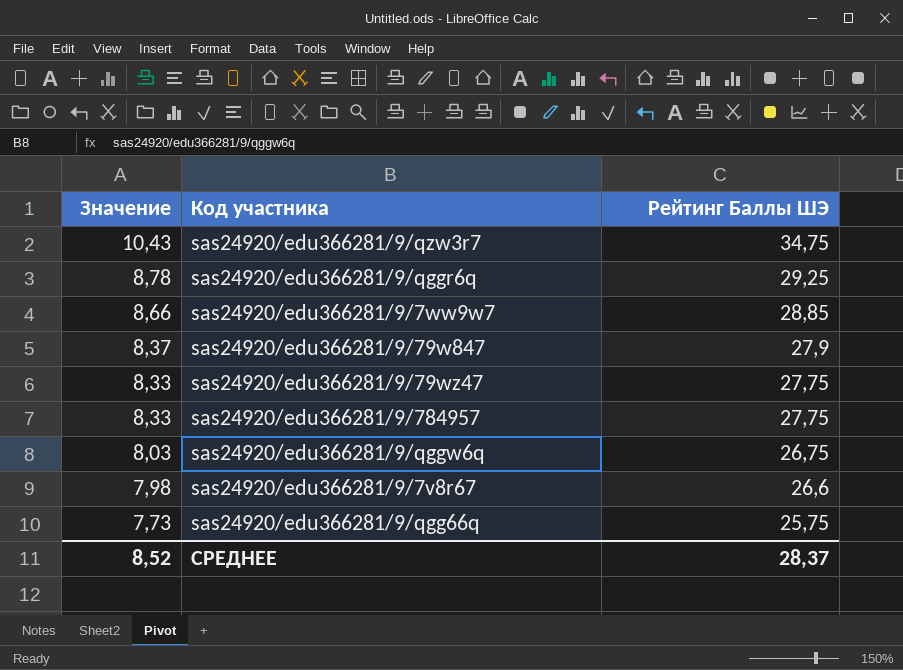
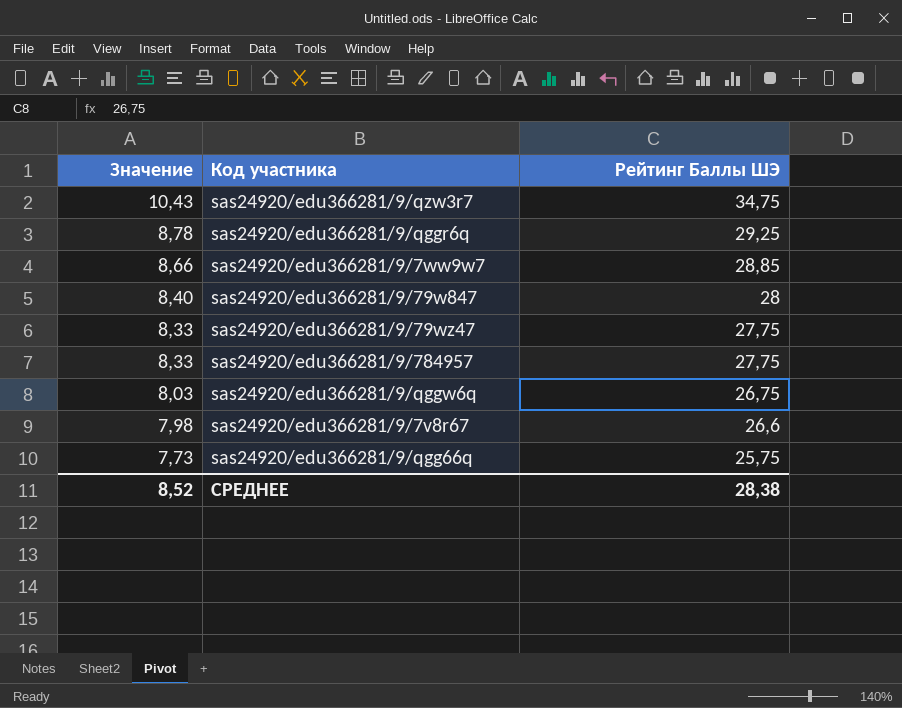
sas24920/edu366281/9/79w847 | Значение: 8,37 -> 8,40
sas24920/edu366281/9/79w847 | Рейтинг Баллы ШЭ: 27,9 -> 28
СРЕДНЕЕ | Рейтинг Баллы ШЭ: 28,37 -> 28,38

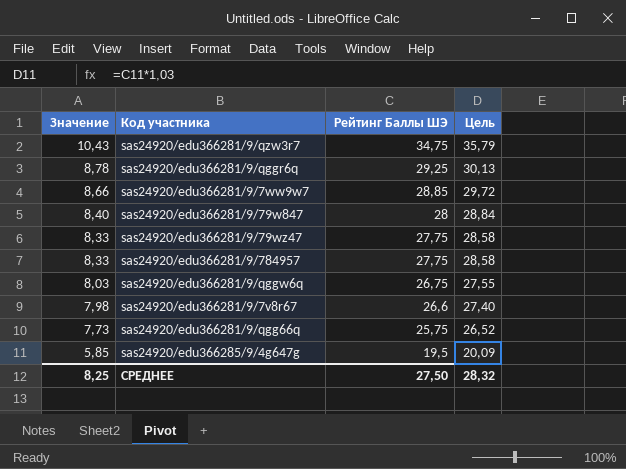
column Цель | formula: none -> [Рейтинг Баллы ШЭ] * 1,03
row sas24920/edu366285/9/4g647g: none -> 5,85 | 19,5 | 20,09
СРЕДНЕЕ | Значение: 8,52 -> 8,25
СРЕДНЕЕ | Рейтинг Баллы ШЭ: 28,38 -> 27,50

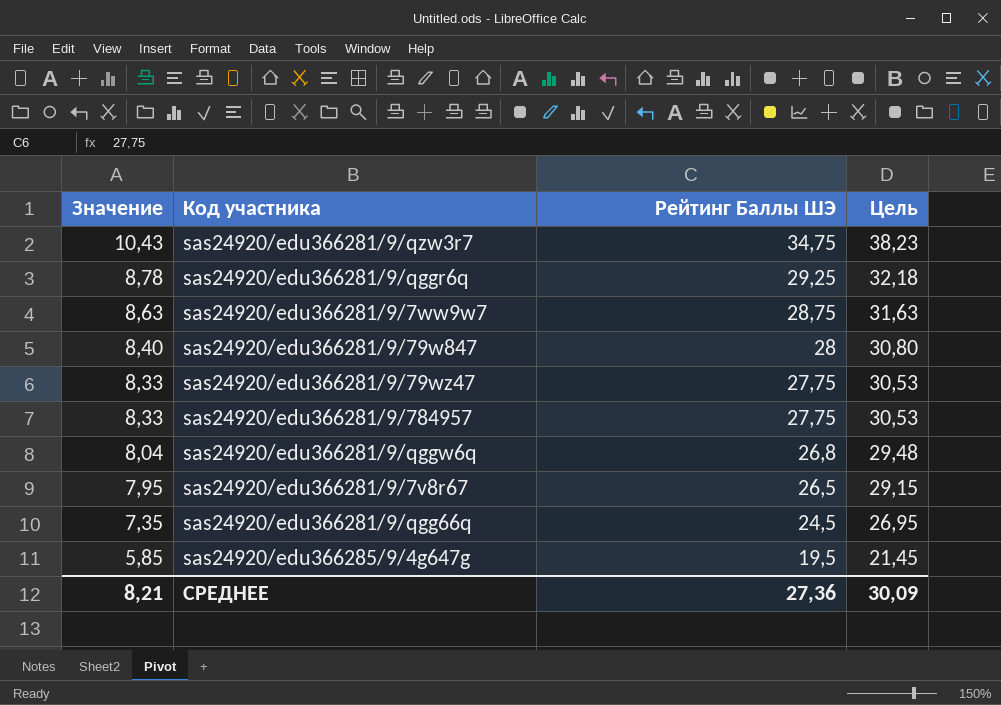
column Цель | formula: [Рейтинг Баллы ШЭ] * 1,03 -> [Рейтинг Баллы ШЭ] * 1,1
sas24920/edu366281/9/7ww9w7 | Значение: 8,66 -> 8,63
sas24920/edu366281/9/7ww9w7 | Рейтинг Баллы ШЭ: 28,85 -> 28,75
sas24920/edu366281/9/qggw6q | Значение: 8,03 -> 8,04
sas24920/edu366281/9/qggw6q | Рейтинг Баллы ШЭ: 26,75 -> 26,8
sas24920/edu366281/9/7v8r67 | Значение: 7,98 -> 7,95
sas24920/edu366281/9/7v8r67 | Рейтинг Баллы ШЭ: 26,6 -> 26,5
sas24920/edu366281/9/qgg66q | Значение: 7,73 -> 7,35
sas24920/edu366281/9/qgg66q | Рейтинг Баллы ШЭ: 25,75 -> 24,5
СРЕДНЕЕ | Значение: 8,25 -> 8,21
СРЕДНЕЕ | Рейтинг Баллы ШЭ: 27,50 -> 27,36
СРЕДНЕЕ | Цель: 28,32 -> 30,09

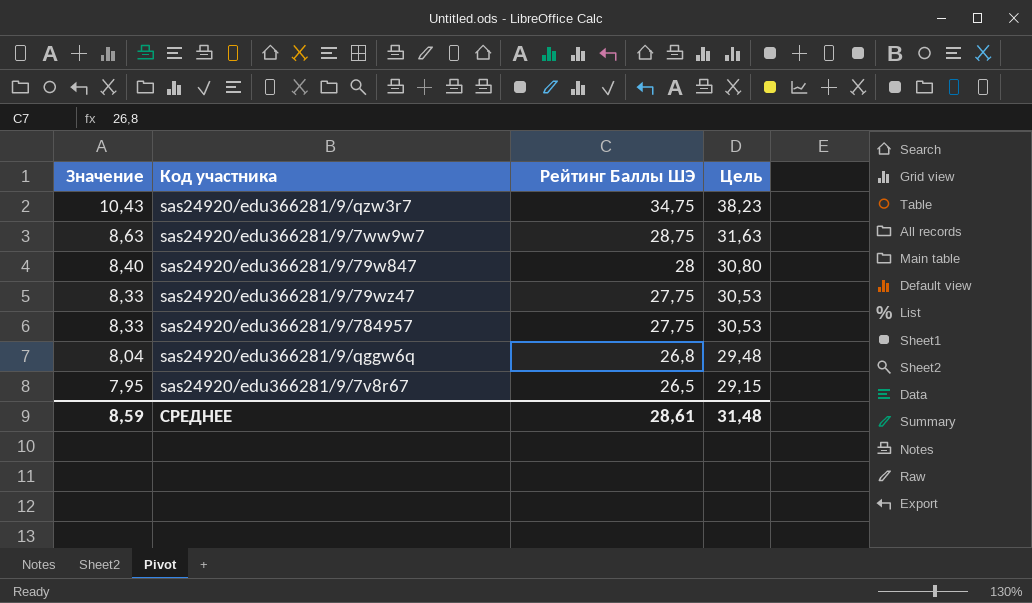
row sas24920/edu366281/9/qggr6q: 8,78 | 29,25 | 32,18 -> none
row sas24920/edu366281/9/qgg66q: 7,35 | 24,5 | 26,95 -> none
row sas24920/edu366285/9/4g647g: 5,85 | 19,5 | 21,45 -> none
СРЕДНЕЕ | Значение: 8,21 -> 8,59
СРЕДНЕЕ | Рейтинг Баллы ШЭ: 27,36 -> 28,61
СРЕДНЕЕ | Цель: 30,09 -> 31,48

